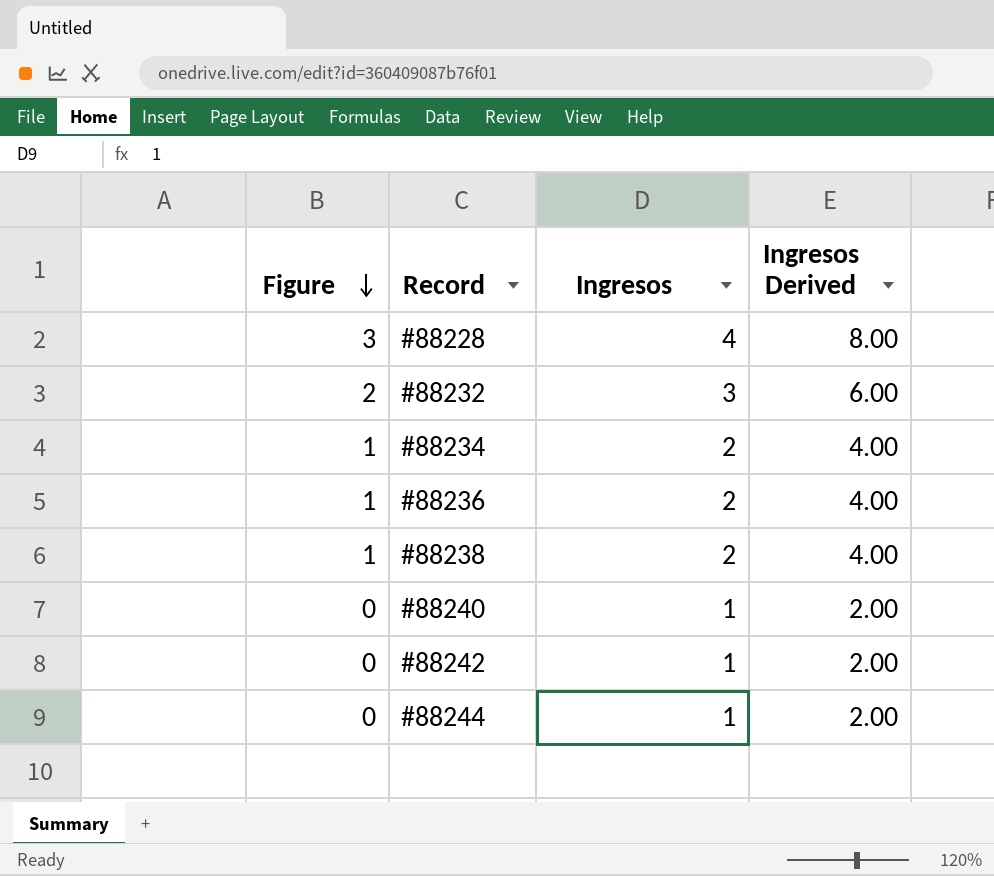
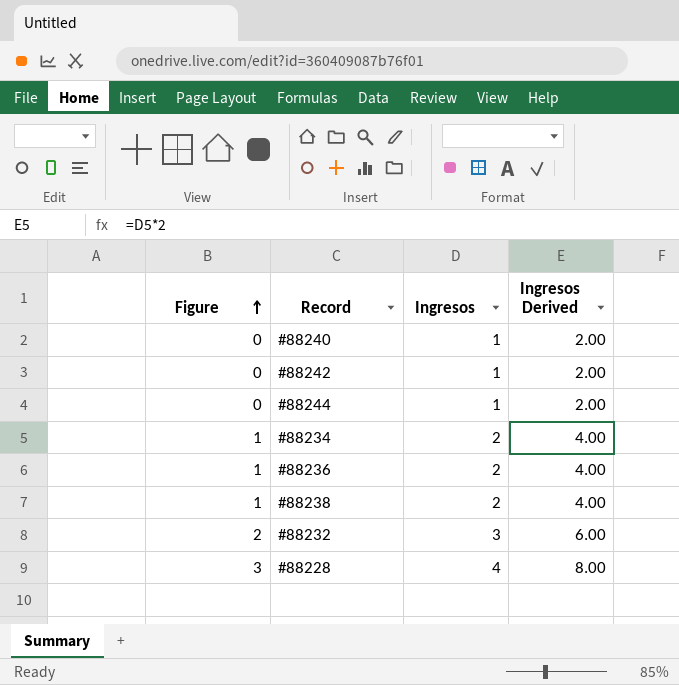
row order: Figure descending -> Figure ascending

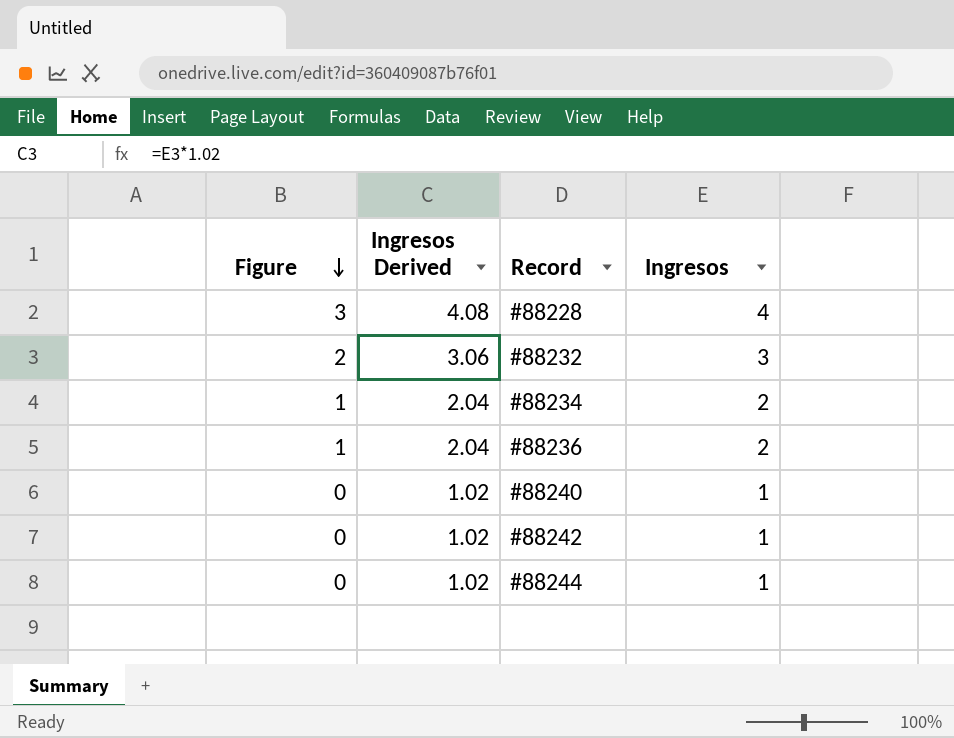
row order: Figure ascending -> Figure descending
column Ingresos Derived | formula: [Ingresos] * 2 -> [Ingresos] * 1.02
column Ingresos Derived | position: 4 -> 2
row #88238: 1 | 2 | 4.00 -> none

